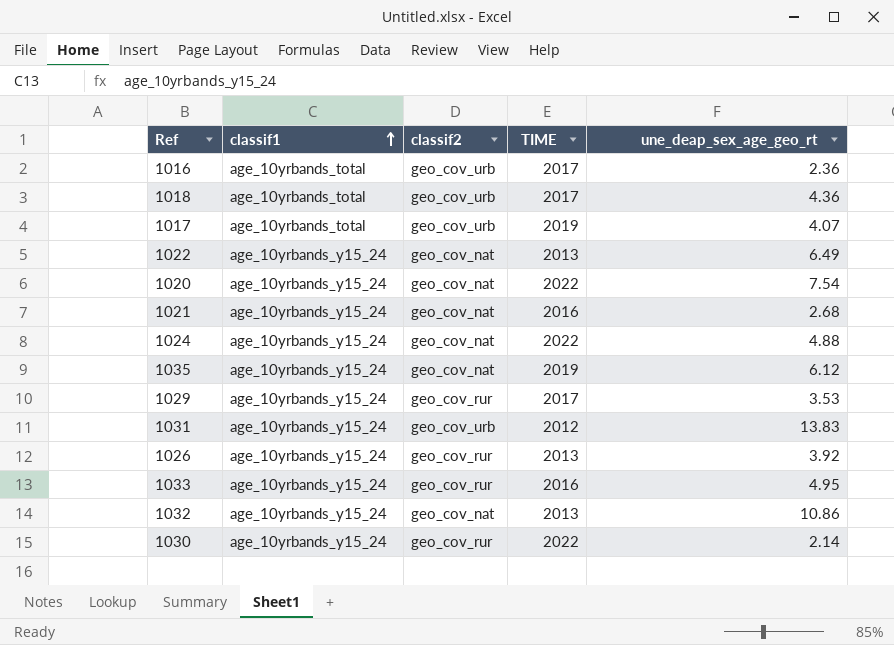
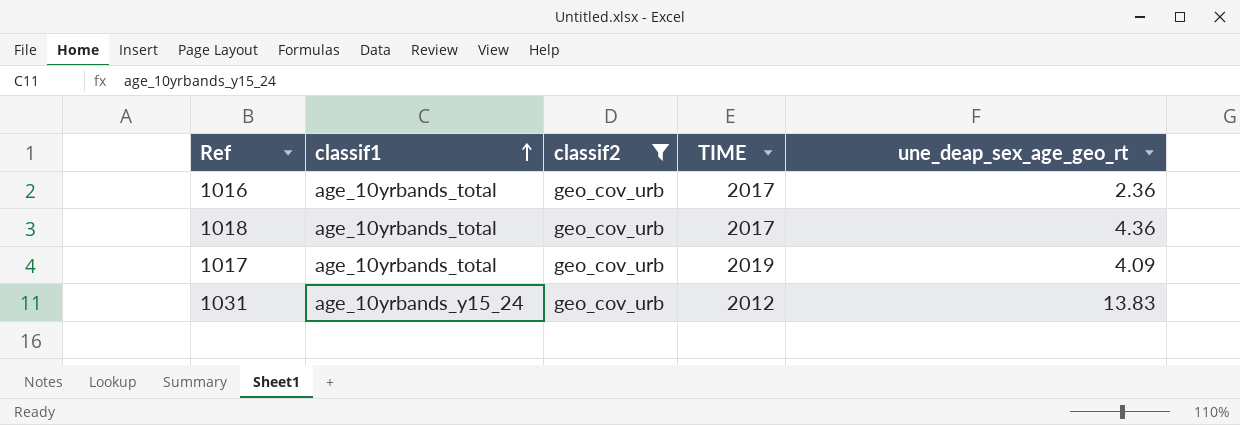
filter: none -> classif2 = geo_cov_urb
1017 | une_deap_sex_age_geo_rt: 4.07 -> 4.09

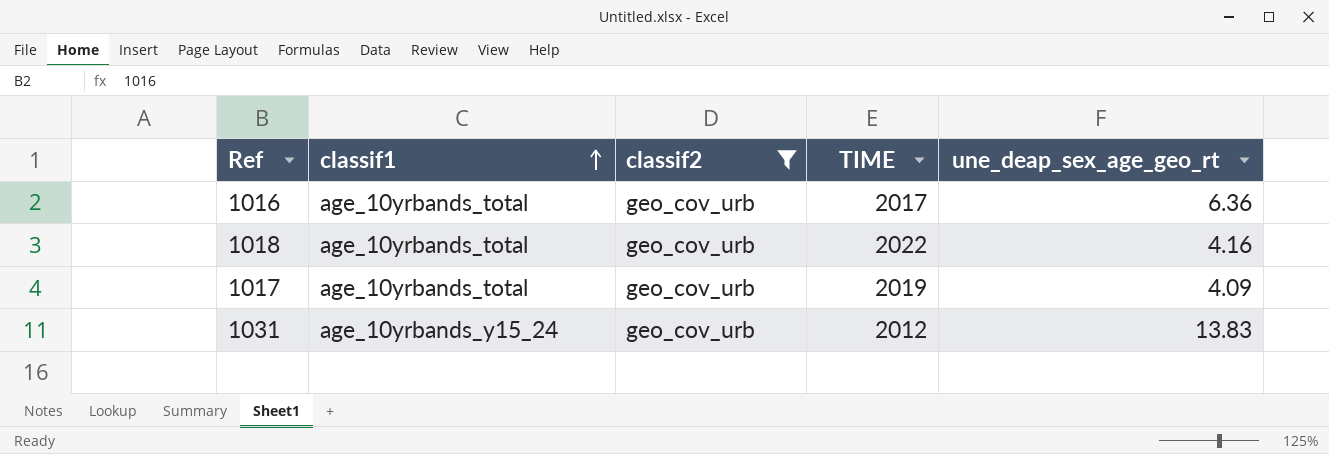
1016 | une_deap_sex_age_geo_rt: 2.36 -> 6.36
1018 | TIME: 2017 -> 2022
1018 | une_deap_sex_age_geo_rt: 4.36 -> 4.16

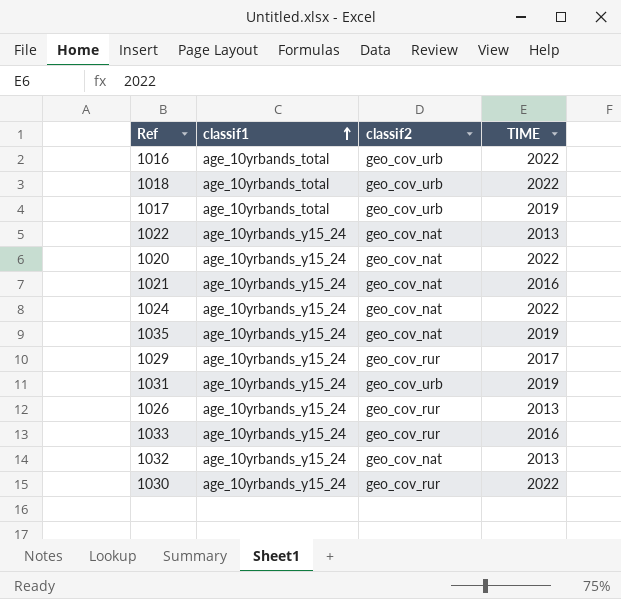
filter: classif2 = geo_cov_urb -> none
column une_deap_sex_age_geo_rt | position: 5 -> none
1016 | TIME: 2017 -> 2022
1031 | TIME: 2012 -> 2019

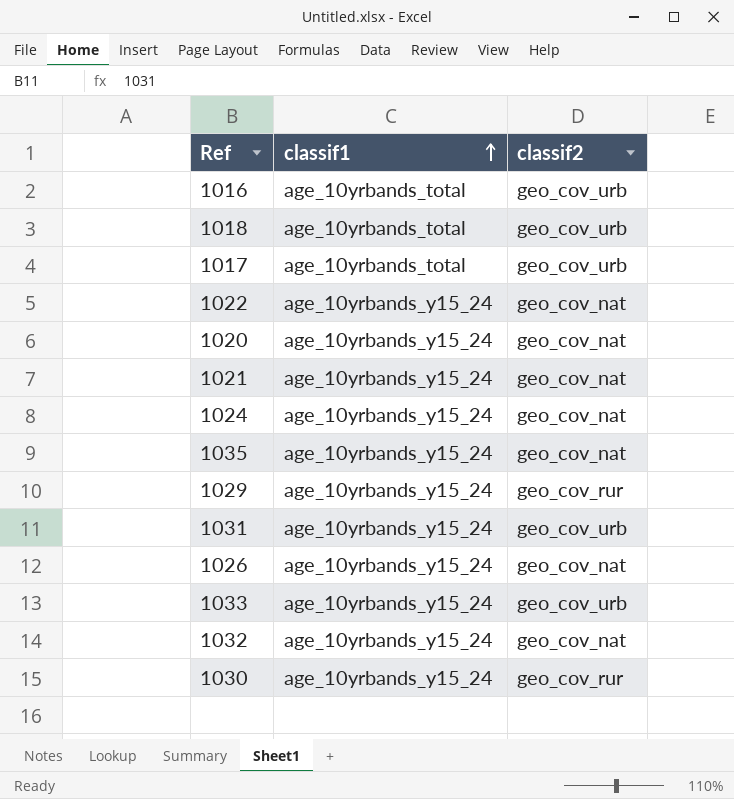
column TIME | position: 4 -> none
1026 | classif2: geo_cov_rur -> geo_cov_nat
1033 | classif2: geo_cov_rur -> geo_cov_urb

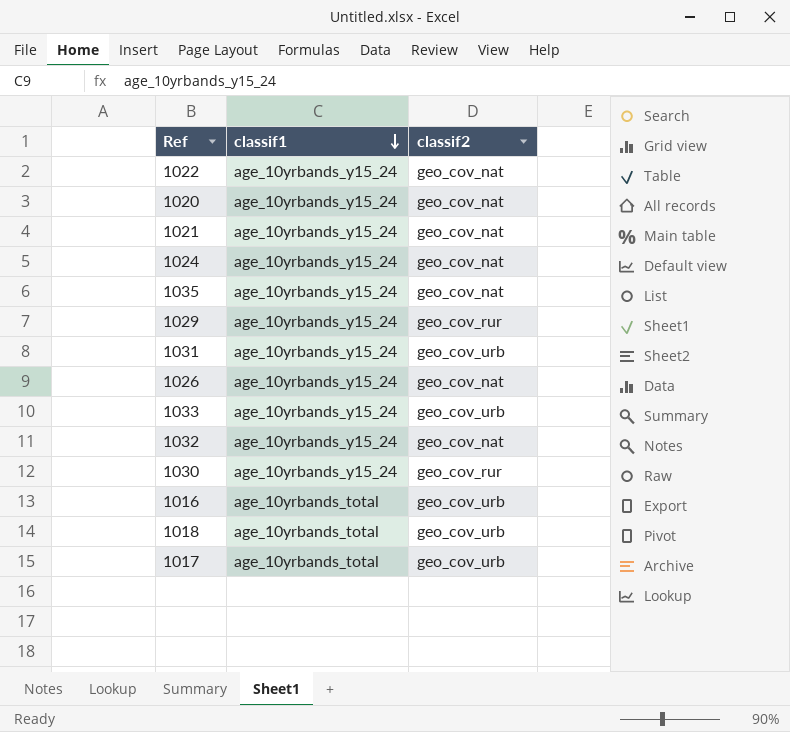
row order: classif1 ascending -> classif1 descending

